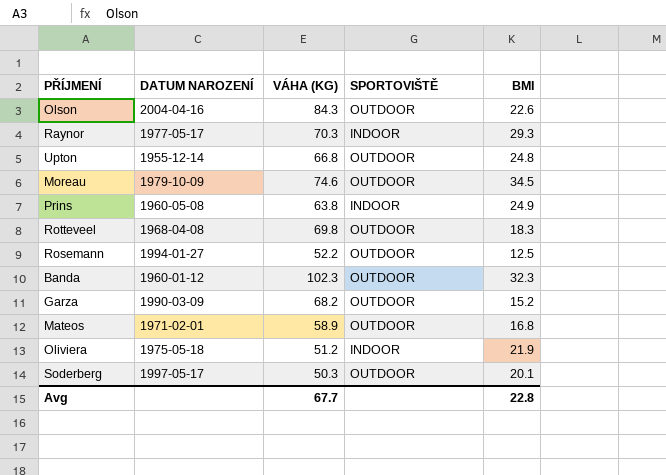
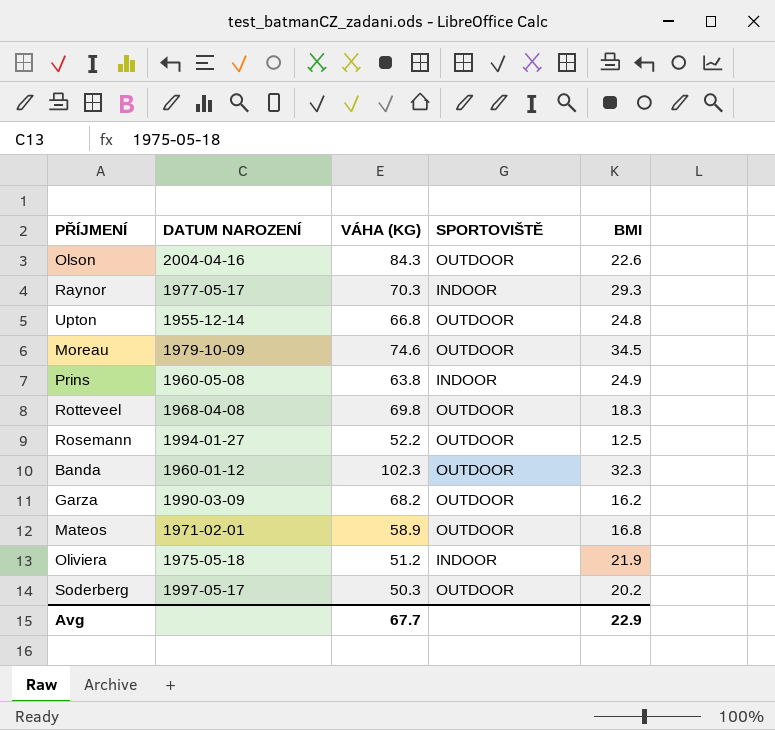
Garza | BMI: 15.2 -> 16.2
Soderberg | BMI: 20.1 -> 20.2
Avg | BMI: 22.8 -> 22.9

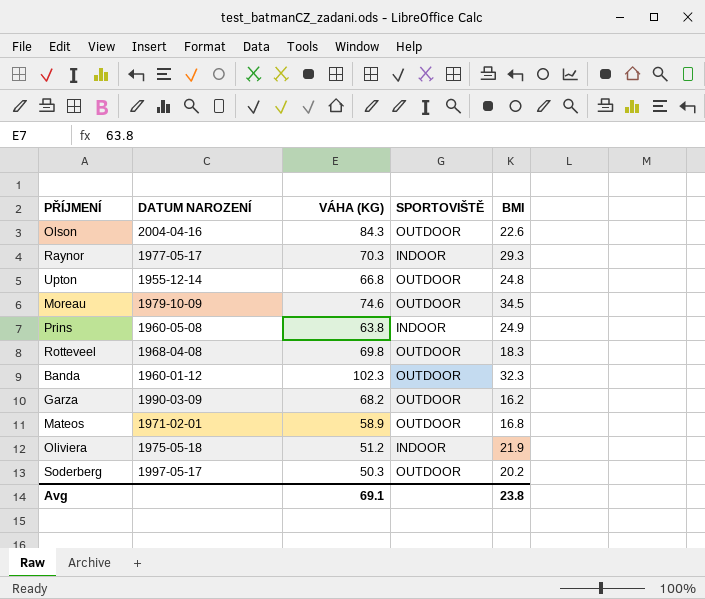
row Rosemann: 1994-01-27 | 52.2 | OUTDOOR | 12.5 -> none
Avg | VÁHA (KG): 67.7 -> 69.1
Avg | BMI: 22.9 -> 23.8

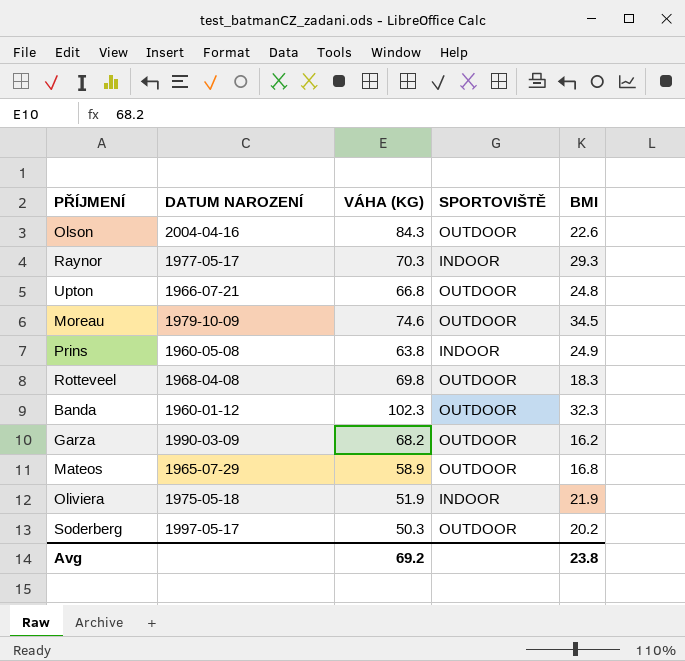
Upton | DATUM NAROZENÍ: 1955-12-14 -> 1966-07-21
Mateos | DATUM NAROZENÍ: 1971-02-01 -> 1965-07-29
Oliviera | VÁHA (KG): 51.2 -> 51.9
Avg | VÁHA (KG): 69.1 -> 69.2

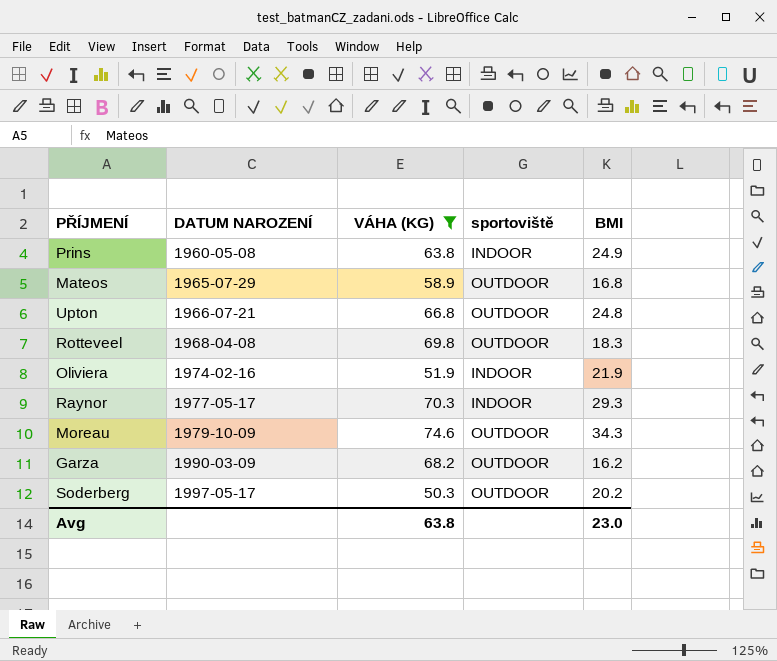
filter: none -> VÁHA (KG) <= 74.6
row order: none -> DATUM NAROZENÍ ascending
column name: SPORTOVIŠTĚ -> sportoviště
Oliviera | DATUM NAROZENÍ: 1975-05-18 -> 1974-02-16
Moreau | BMI: 34.5 -> 34.3
Avg | VÁHA (KG): 69.2 -> 63.8
Avg | BMI: 23.8 -> 23.0

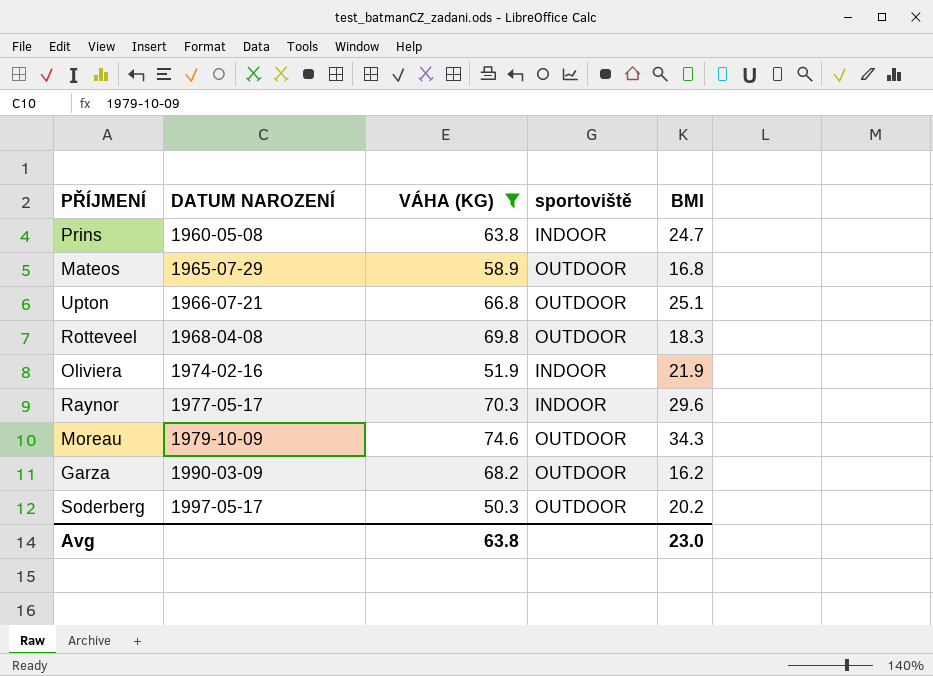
Prins | BMI: 24.9 -> 24.7
Upton | BMI: 24.8 -> 25.1
Raynor | BMI: 29.3 -> 29.6

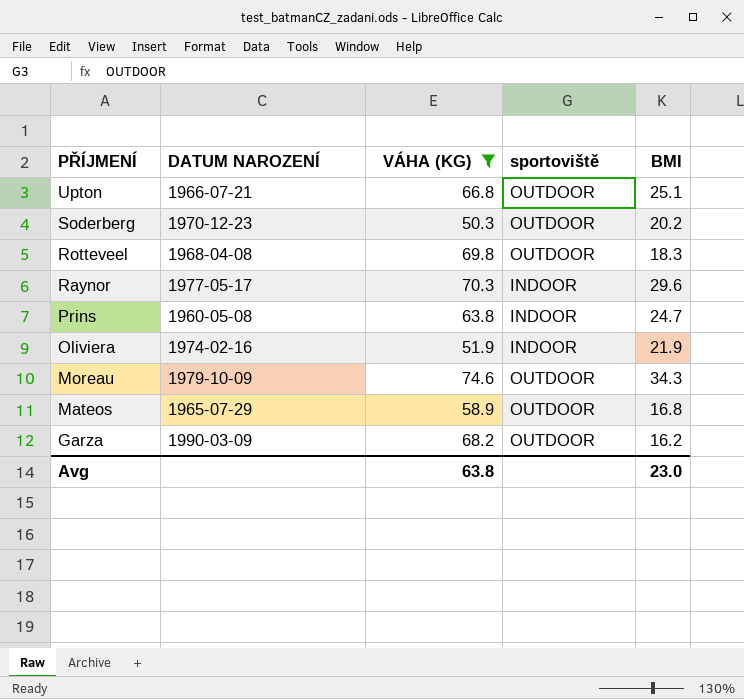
row order: DATUM NAROZENÍ ascending -> PŘÍJMENÍ descending
Soderberg | DATUM NAROZENÍ: 1997-05-17 -> 1970-12-23

